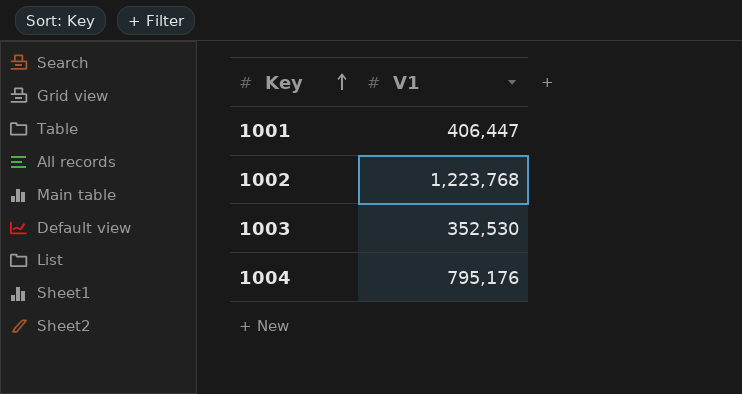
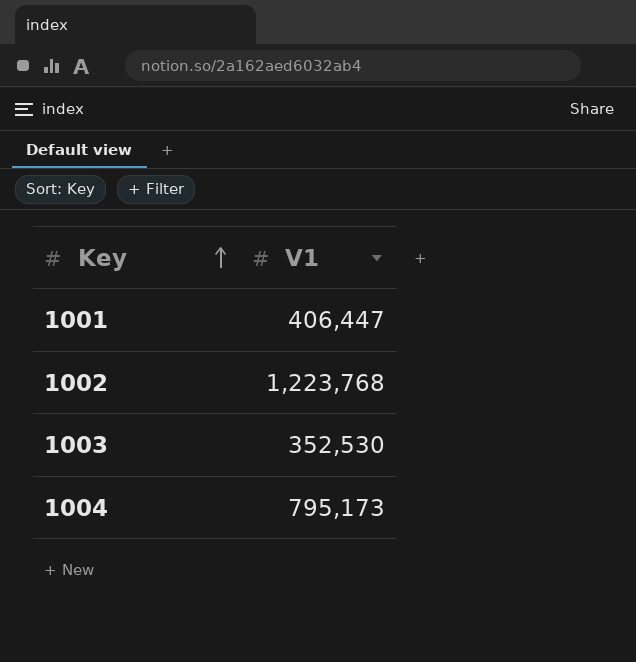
1004 | V1: 795,176 -> 795,173

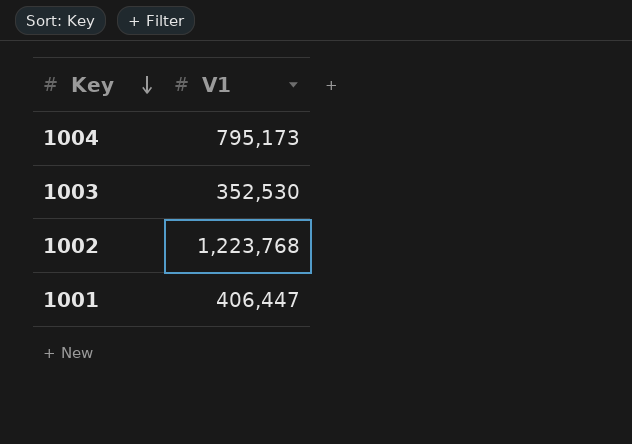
row order: Key ascending -> Key descending

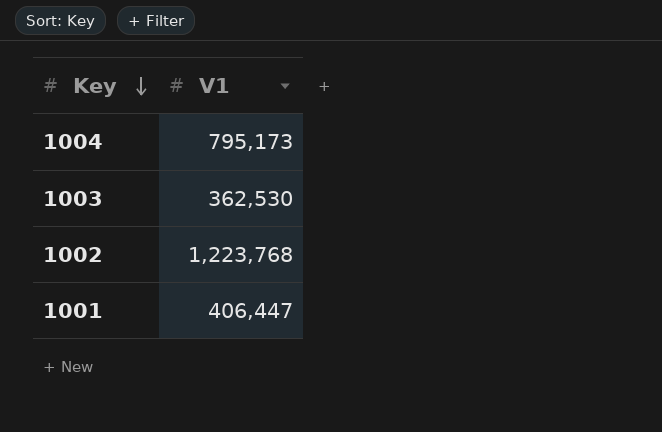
1003 | V1: 352,530 -> 362,530

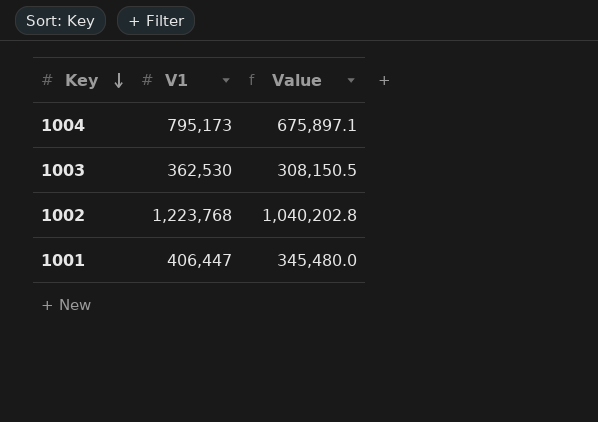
column Value | formula: none -> [V1] * 0.85

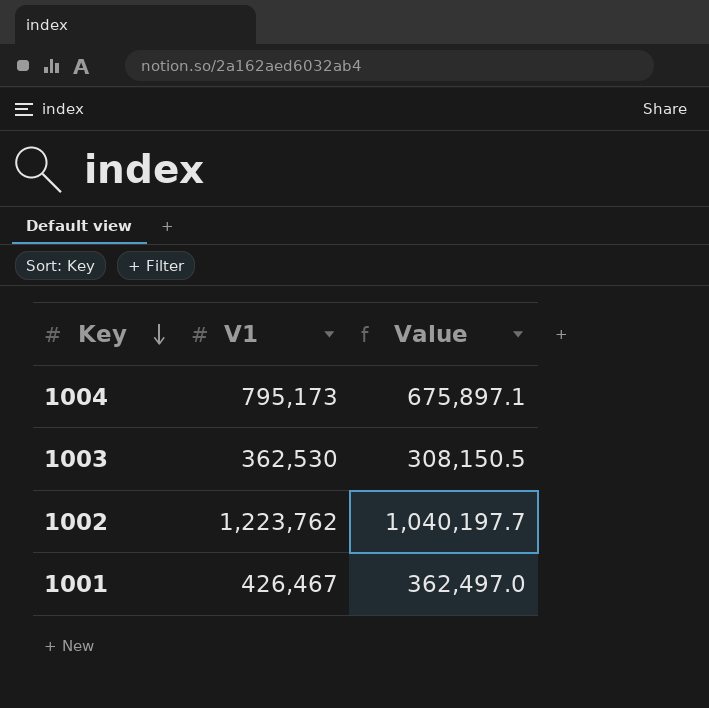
1002 | V1: 1,223,768 -> 1,223,762
1002 | Value: 1,040,202.8 -> 1,040,197.7
1001 | V1: 406,447 -> 426,467
1001 | Value: 345,480.0 -> 362,497.0

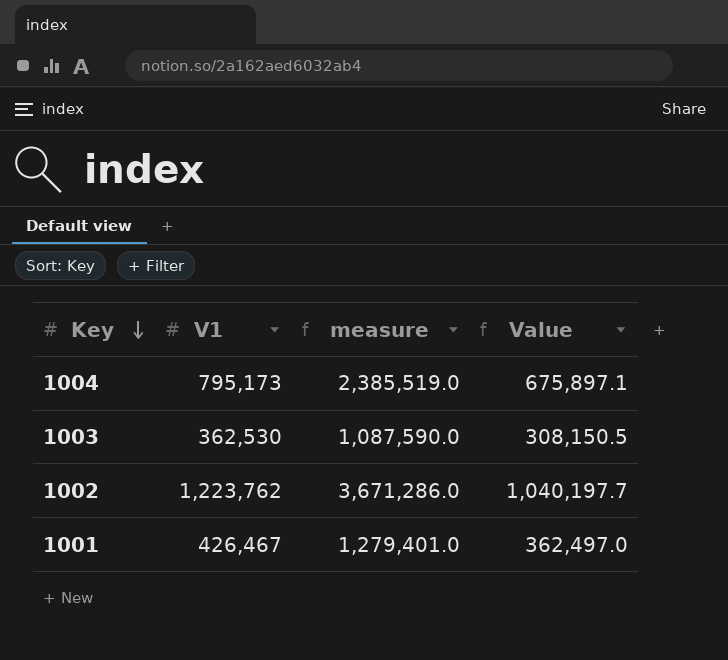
column measure | formula: none -> [V1] * 3

